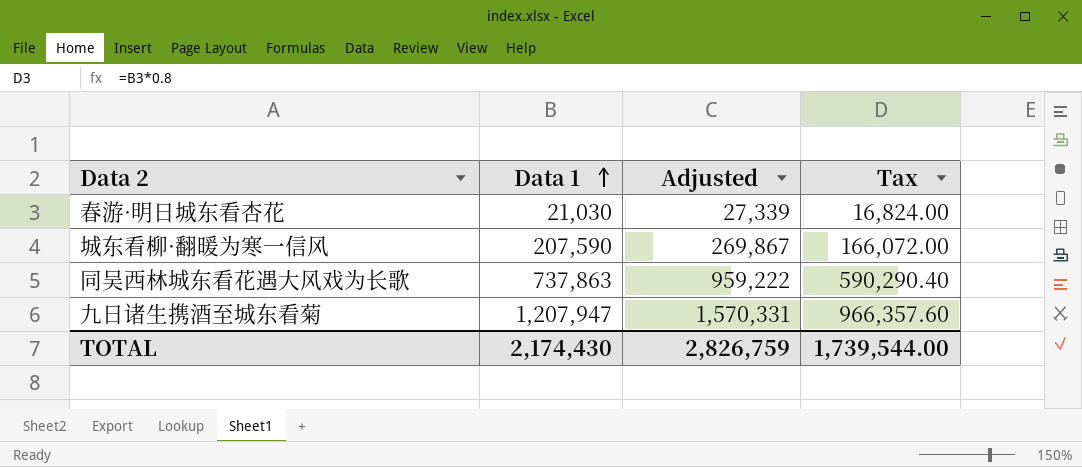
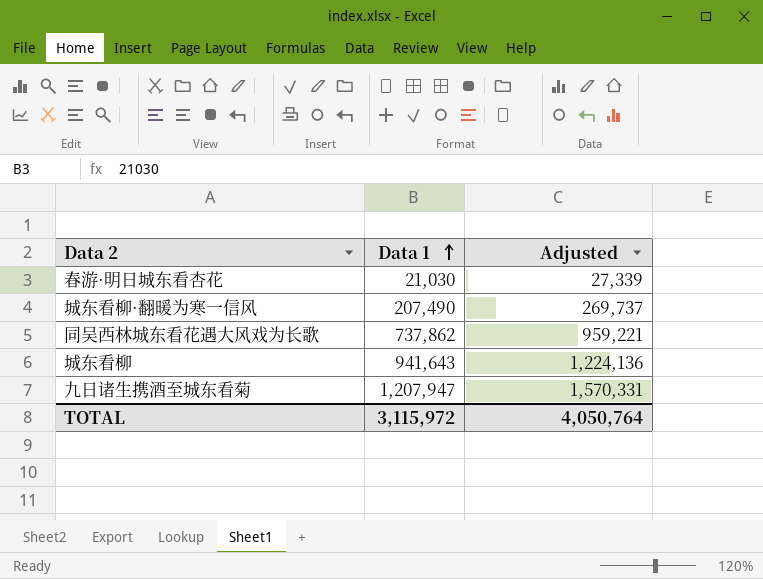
column Tax | formula: [Data 1] * 0.8 -> none
城东看柳·翻暖为寒一信风 | Data 1: 207,590 -> 207,490
城东看柳·翻暖为寒一信风 | Adjusted: 269,867 -> 269,737
同吴西林城东看花遇大风戏为长歌 | Data 1: 737,863 -> 737,862
同吴西林城东看花遇大风戏为长歌 | Adjusted: 959,222 -> 959,221
row 城东看柳: none -> 941,643 | 1,224,136
TOTAL | Data 1: 2,174,430 -> 3,115,972
TOTAL | Adjusted: 2,826,759 -> 4,050,764

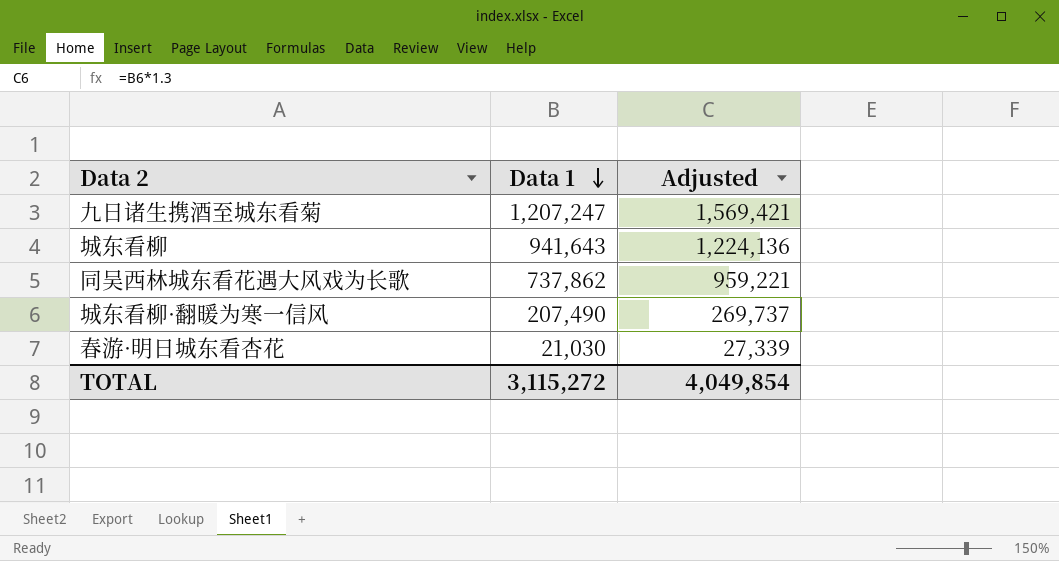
row order: Data 1 ascending -> Data 1 descending
九日诸生携酒至城东看菊 | Data 1: 1,207,947 -> 1,207,247
九日诸生携酒至城东看菊 | Adjusted: 1,570,331 -> 1,569,421
TOTAL | Data 1: 3,115,972 -> 3,115,272
TOTAL | Adjusted: 4,050,764 -> 4,049,854

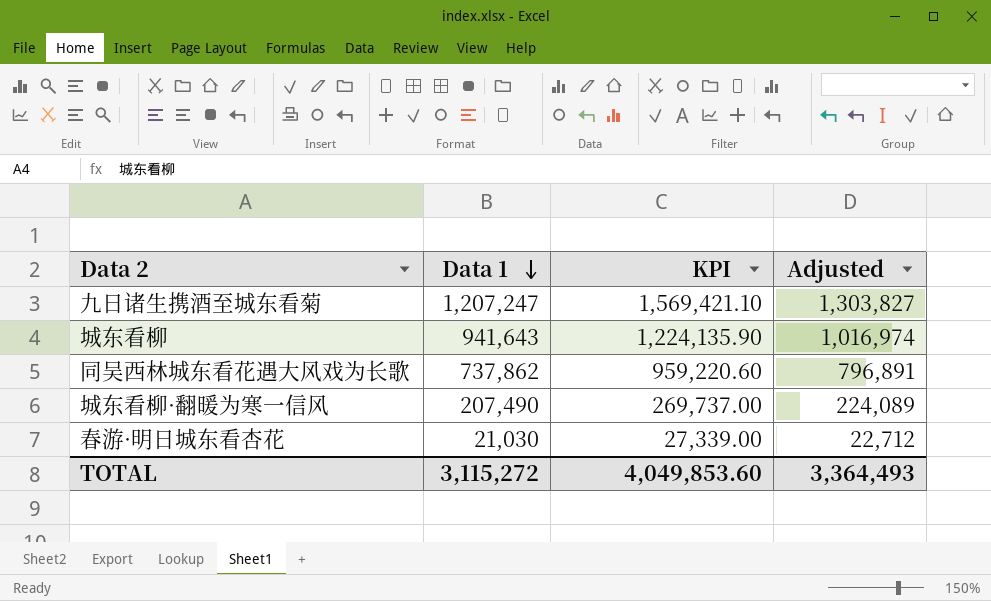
column KPI | formula: none -> [Data 1] * 1.3
column Adjusted | formula: [Data 1] * 1.3 -> [Data 1] * 1.08
TOTAL | Adjusted: 4,049,854 -> 3,364,493

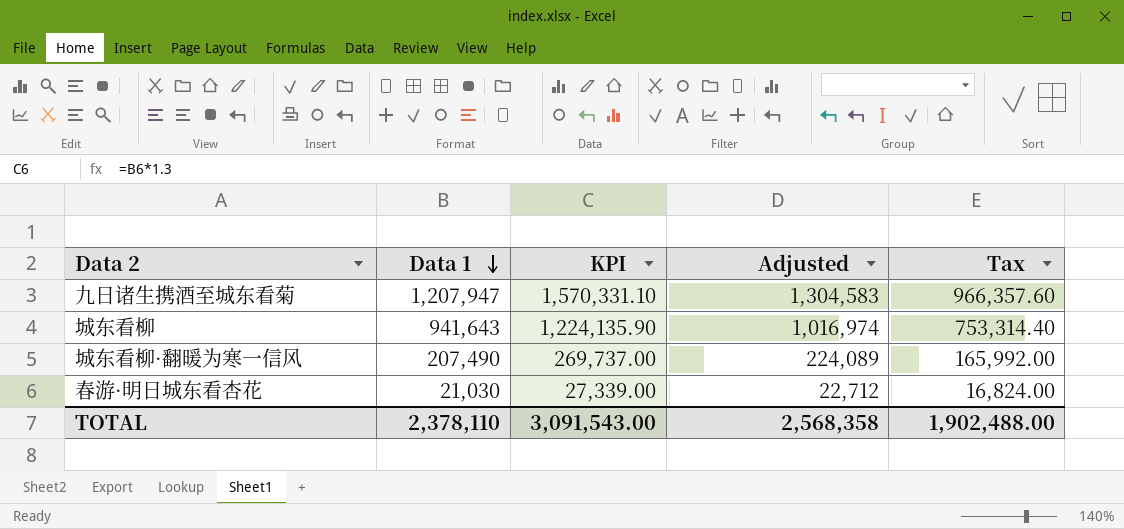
column Tax | formula: none -> [Data 1] * 0.8
row 同吴西林城东看花遇大风戏为长歌: 737,862 | 959,220.60 | 796,891 -> none
九日诸生携酒至城东看菊 | Data 1: 1,207,247 -> 1,207,947
九日诸生携酒至城东看菊 | KPI: 1,569,421.10 -> 1,570,331.10
九日诸生携酒至城东看菊 | Adjusted: 1,303,827 -> 1,304,583
TOTAL | Data 1: 3,115,272 -> 2,378,110
TOTAL | KPI: 4,049,853.60 -> 3,091,543.00
TOTAL | Adjusted: 3,364,493 -> 2,568,358

